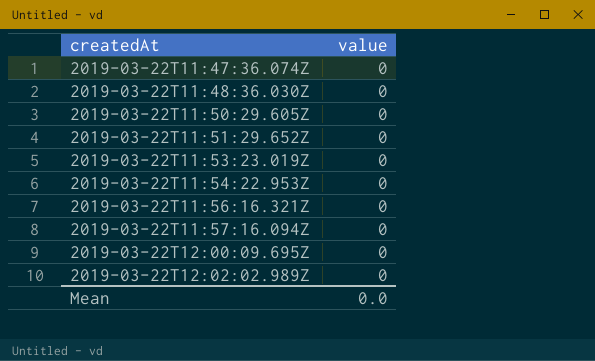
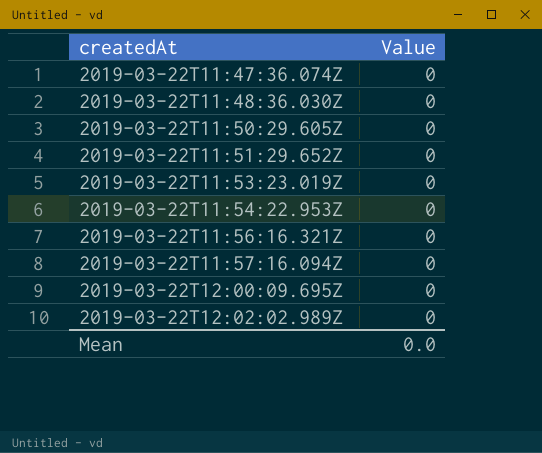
column name: value -> Value

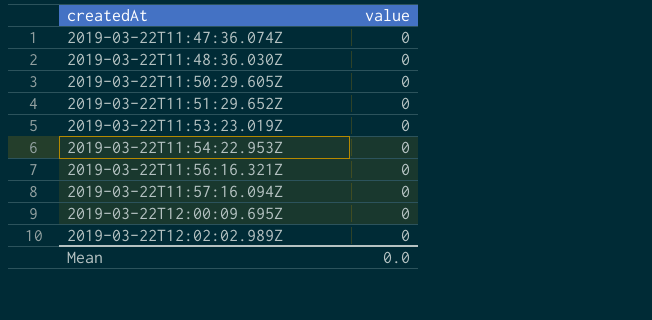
column name: Value -> value

